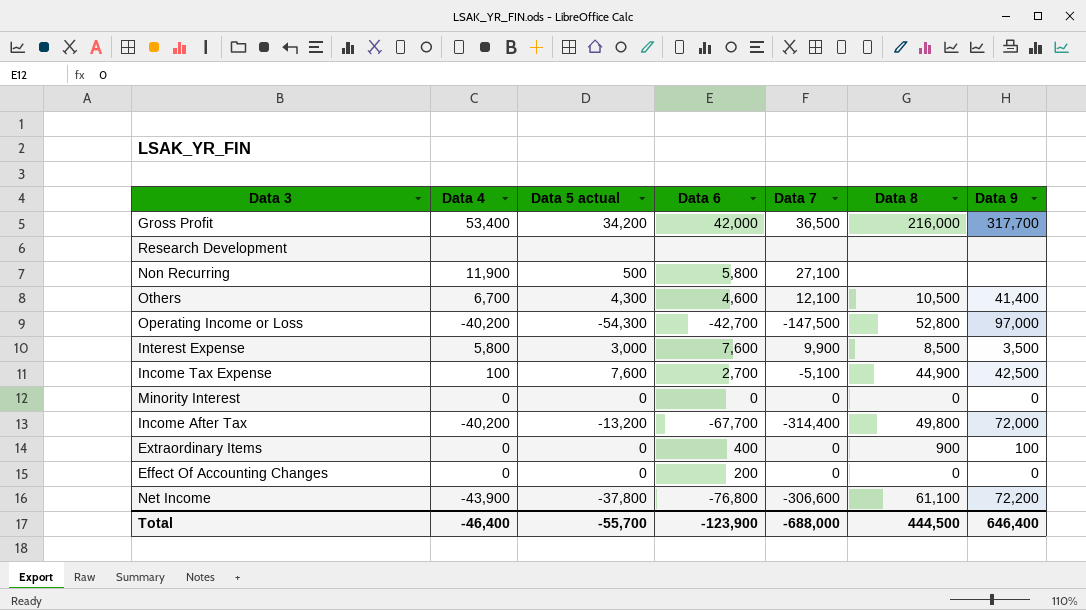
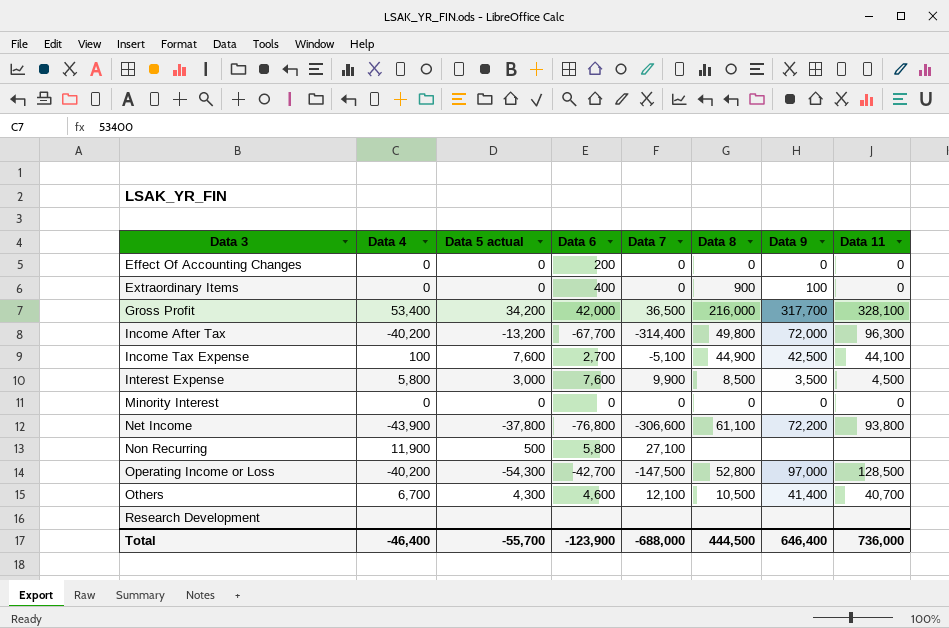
row order: none -> Data 3 ascending
column Data 11 | position: none -> 8

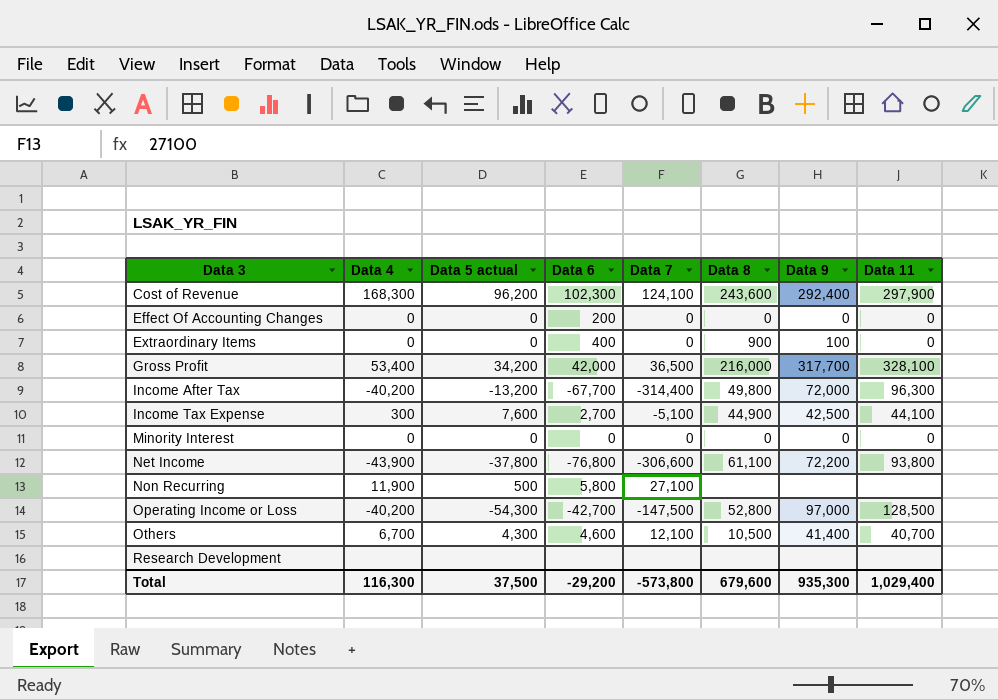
row Interest Expense: 5,800 | 3,000 | 7,600 | 9,900 | 8,500 | 3,500 | 4,500 -> none
row Cost of Revenue: none -> 168,300 | 96,200 | 102,300 | 124,100 | 243,600 | 292,400 | 297,900
Income Tax Expense | Data 4: 100 -> 300
Total | Data 4: -46,400 -> 116,300
Total | Data 5 actual: -55,700 -> 37,500
Total | Data 6: -123,900 -> -29,200
Total | Data 7: -688,000 -> -573,800
Total | Data 8: 444,500 -> 679,600
Total | Data 9: 646,400 -> 935,300
Total | Data 11: 736,000 -> 1,029,400

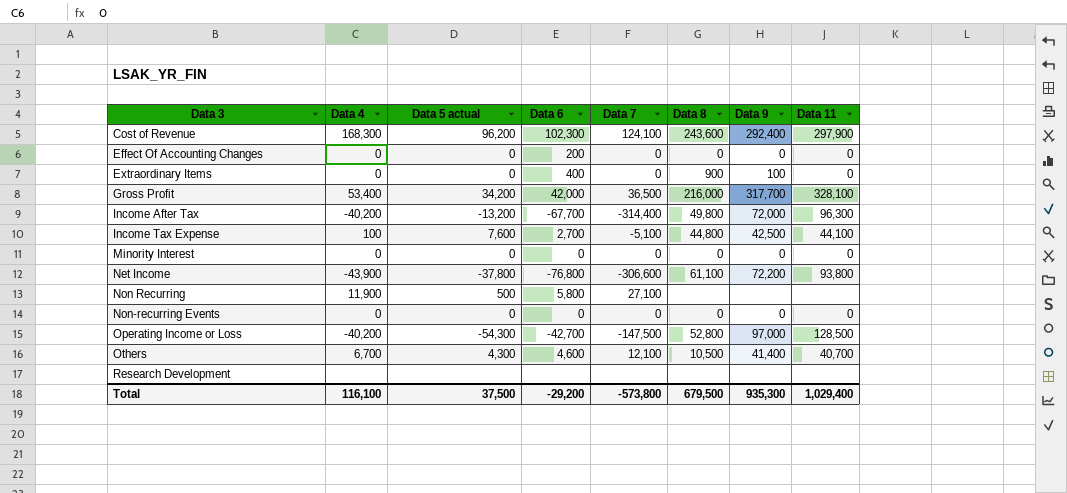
Income Tax Expense | Data 4: 300 -> 100
Income Tax Expense | Data 8: 44,900 -> 44,800
row Non-recurring Events: none -> 0 | 0 | 0 | 0 | 0 | 0 | 0
Total | Data 4: 116,300 -> 116,100
Total | Data 8: 679,600 -> 679,500

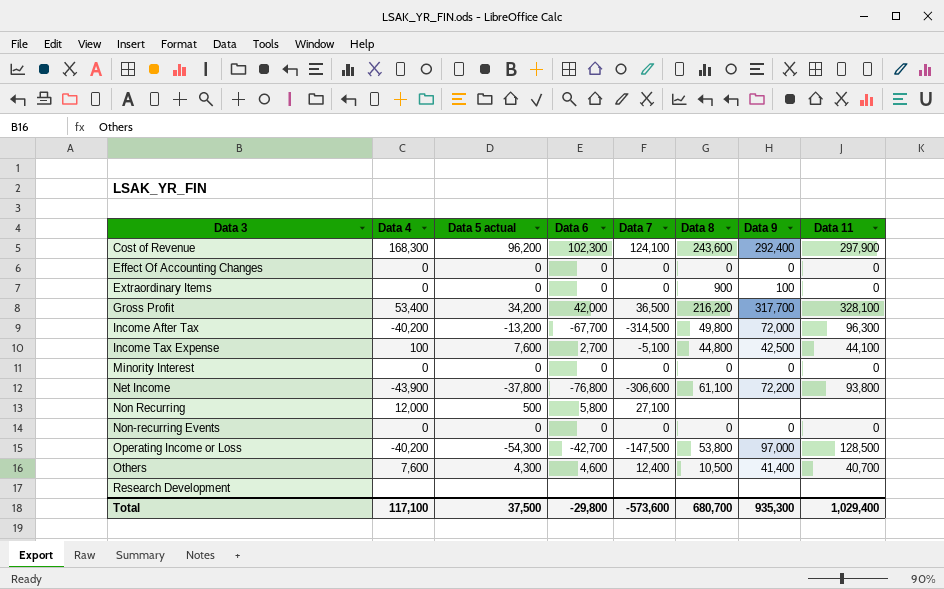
Effect Of Accounting Changes | Data 6: 200 -> 0
Extraordinary Items | Data 6: 400 -> 0
Gross Profit | Data 8: 216,000 -> 216,200
Income After Tax | Data 7: -314,400 -> -314,500
Non Recurring | Data 4: 11,900 -> 12,000
Operating Income or Loss | Data 8: 52,800 -> 53,800
Others | Data 4: 6,700 -> 7,600
Others | Data 7: 12,100 -> 12,400
Total | Data 4: 116,100 -> 117,100
Total | Data 6: -29,200 -> -29,800
Total | Data 7: -573,800 -> -573,600
Total | Data 8: 679,500 -> 680,700

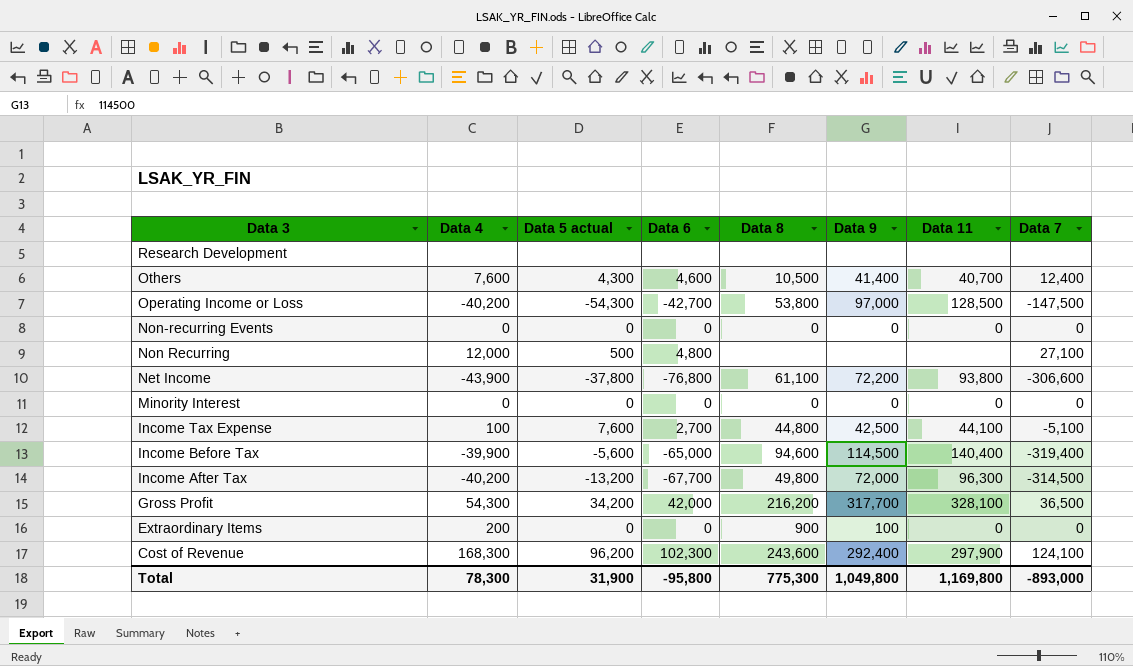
row order: Data 3 ascending -> Data 3 descending
column Data 7 | position: 5 -> 8
row Effect Of Accounting Changes: 0 | 0 | 0 | 0 | 0 | 0 | 0 -> none
Non Recurring | Data 6: 5,800 -> 4,800
row Income Before Tax: none -> -39,900 | -5,600 | -65,000 | 94,600 | 114,500 | 140,400 | -319,400
Gross Profit | Data 4: 53,400 -> 54,300
Extraordinary Items | Data 4: 0 -> 200
Total | Data 4: 117,100 -> 78,300
Total | Data 5 actual: 37,500 -> 31,900
Total | Data 6: -29,800 -> -95,800
Total | Data 8: 680,700 -> 775,300
Total | Data 9: 935,300 -> 1,049,800
Total | Data 11: 1,029,400 -> 1,169,800
Total | Data 7: -573,600 -> -893,000

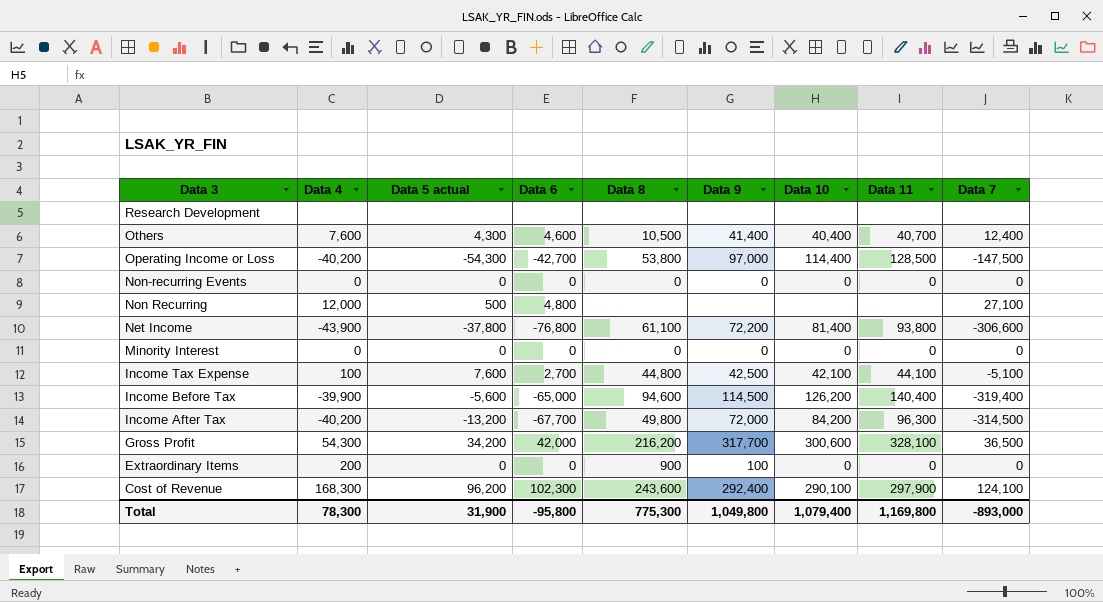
column Data 10 | position: none -> 7

